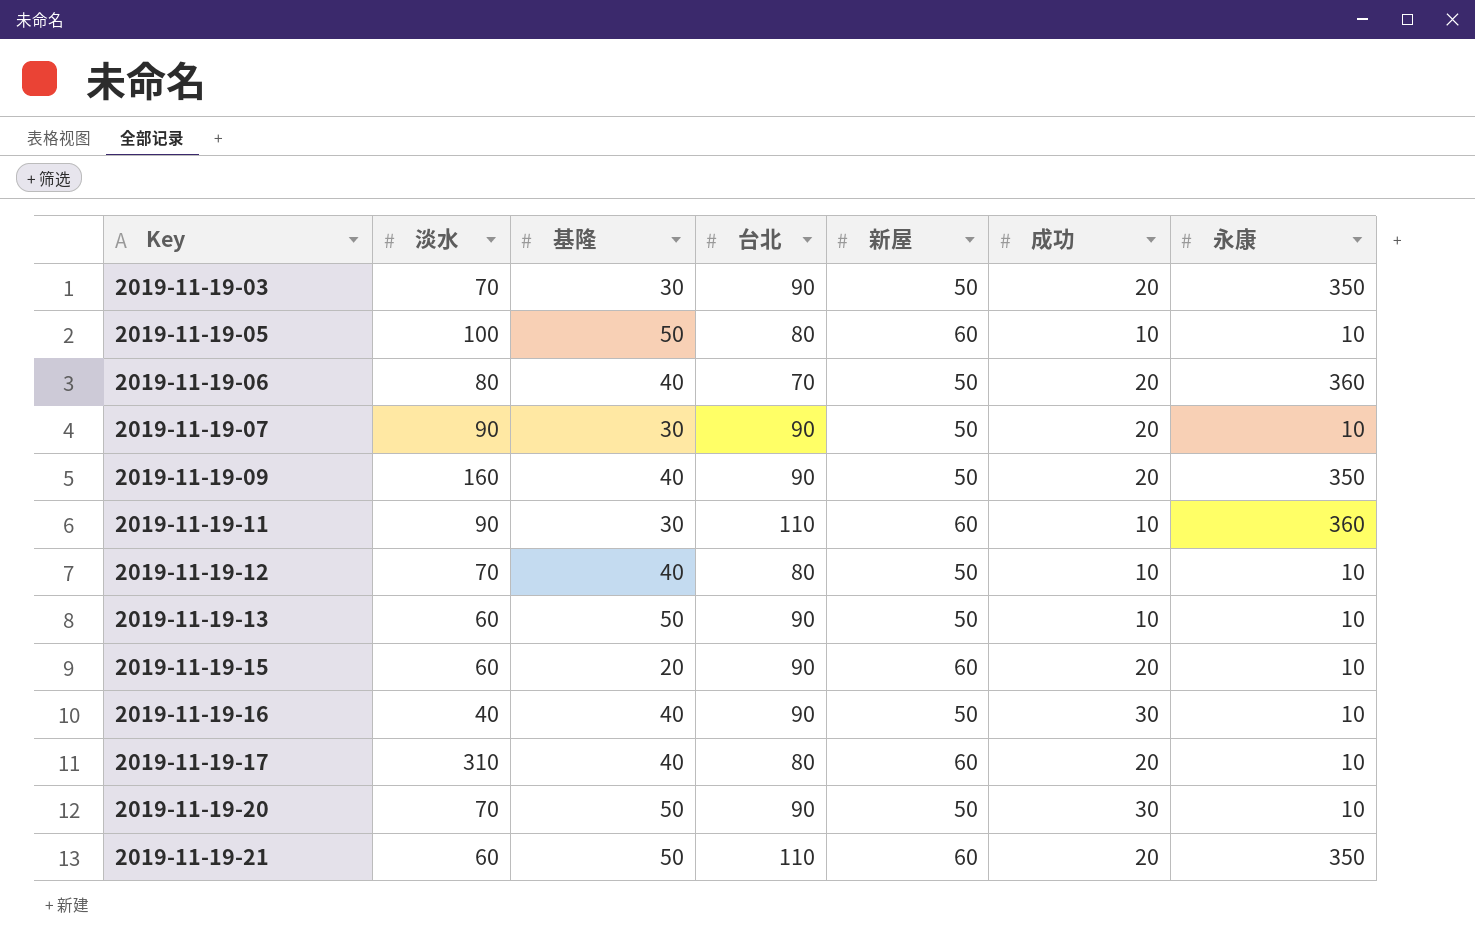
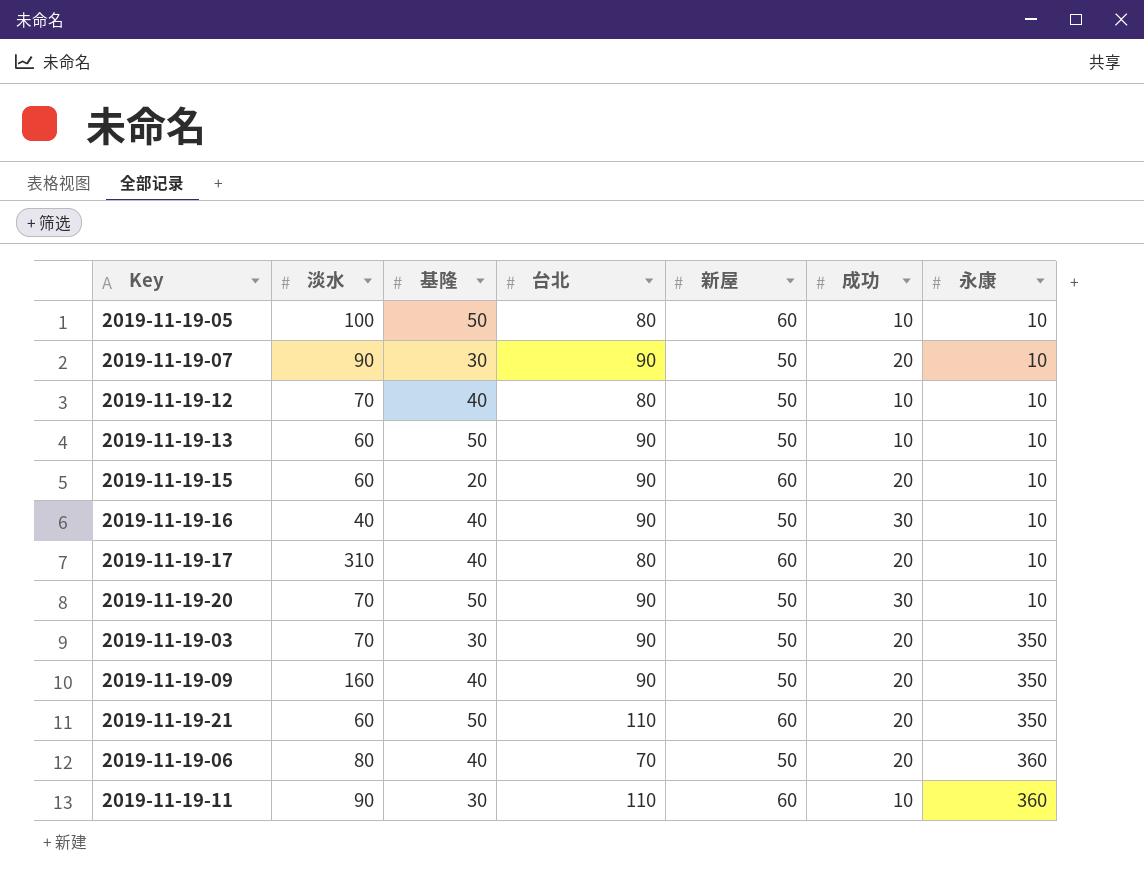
row order: Key ascending -> 永康 ascending

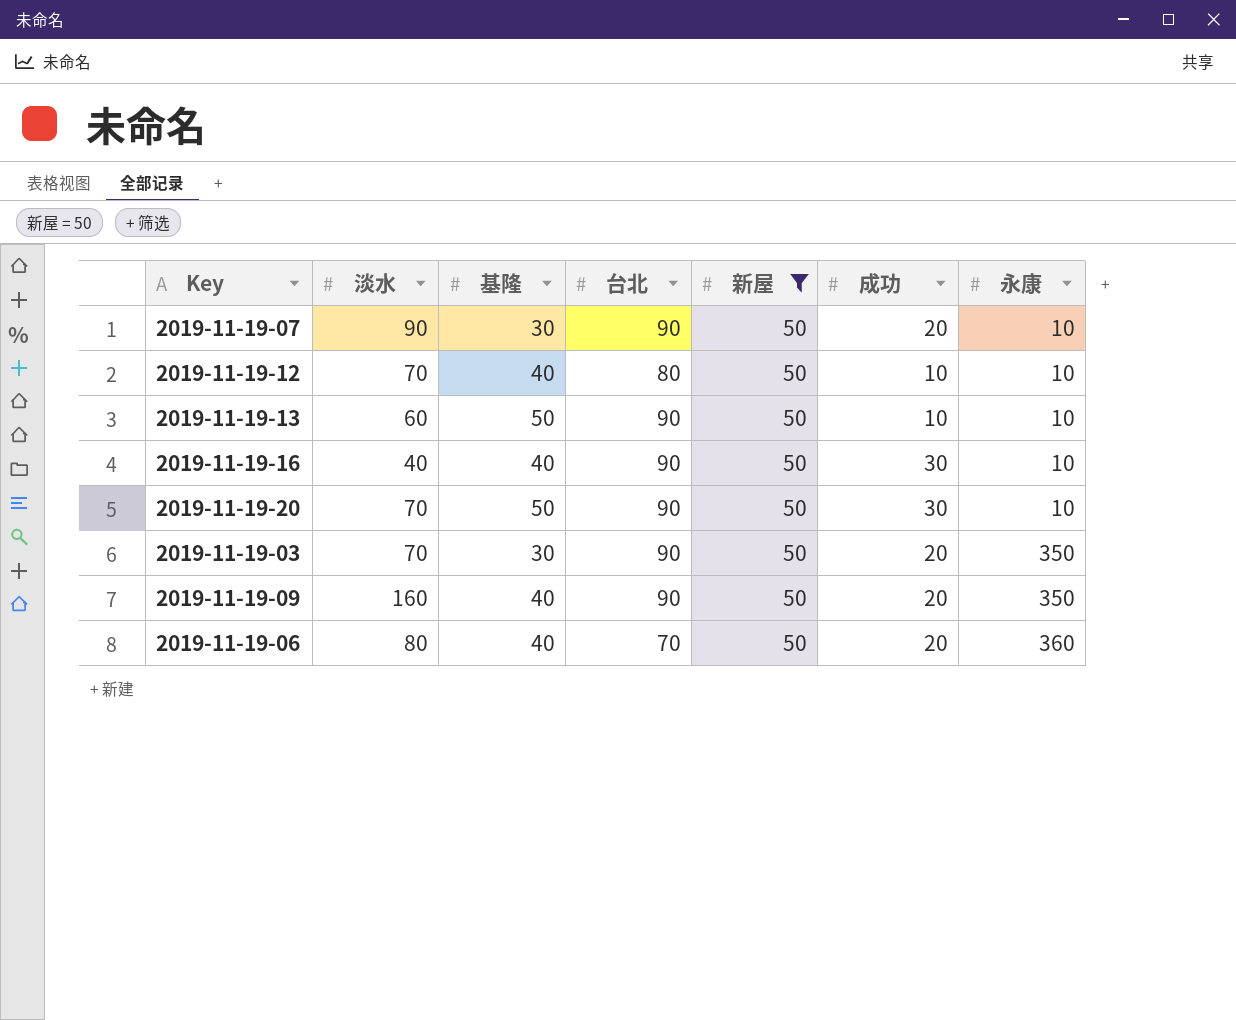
filter: none -> 新屋 = 50

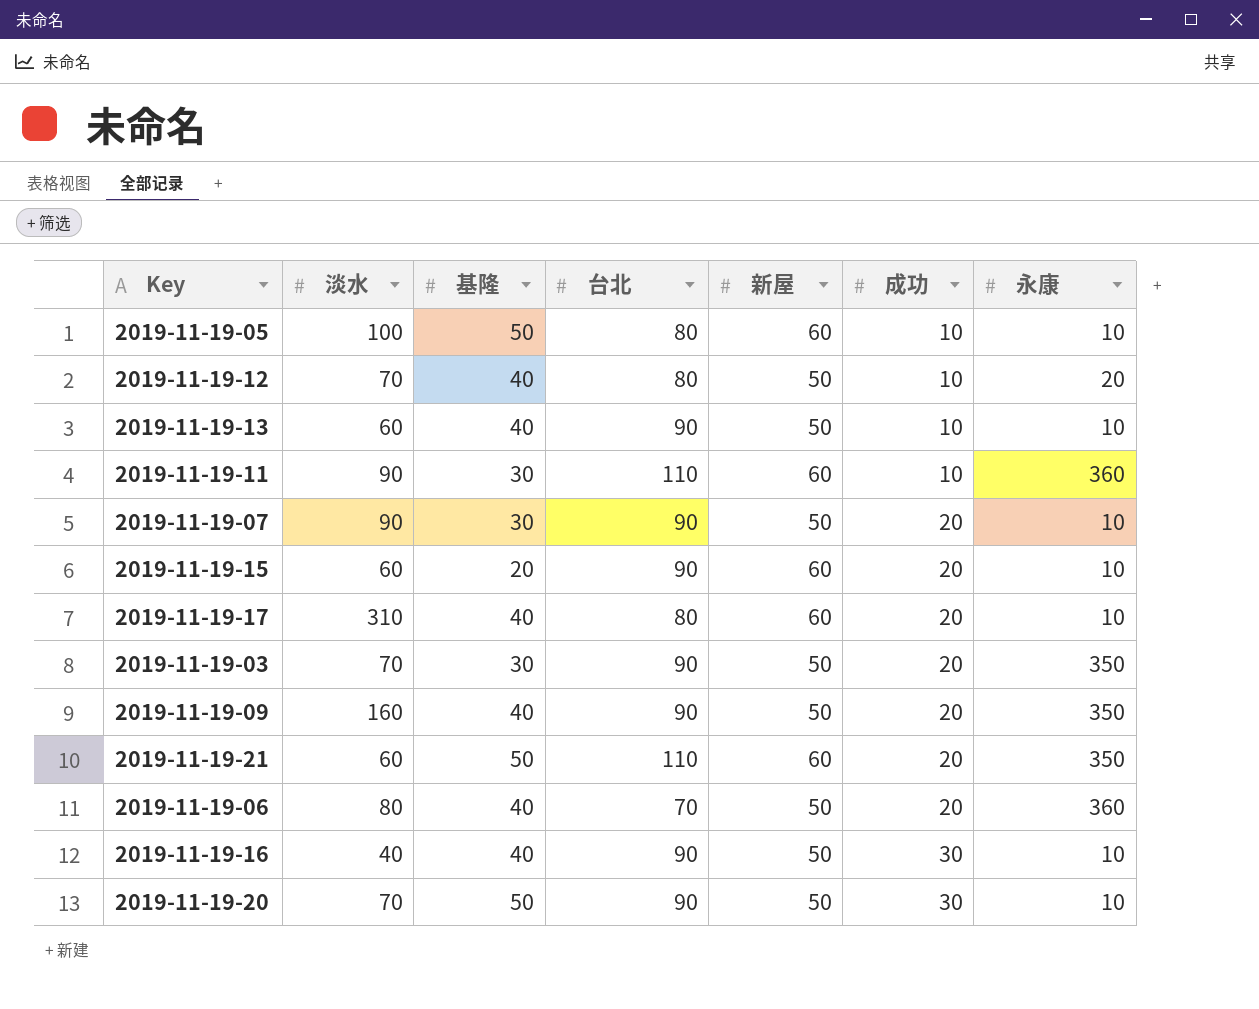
filter: 新屋 = 50 -> none
row order: 永康 ascending -> 成功 ascending
2019-11-19-12 | 永康: 10 -> 20
2019-11-19-13 | 基隆: 50 -> 40

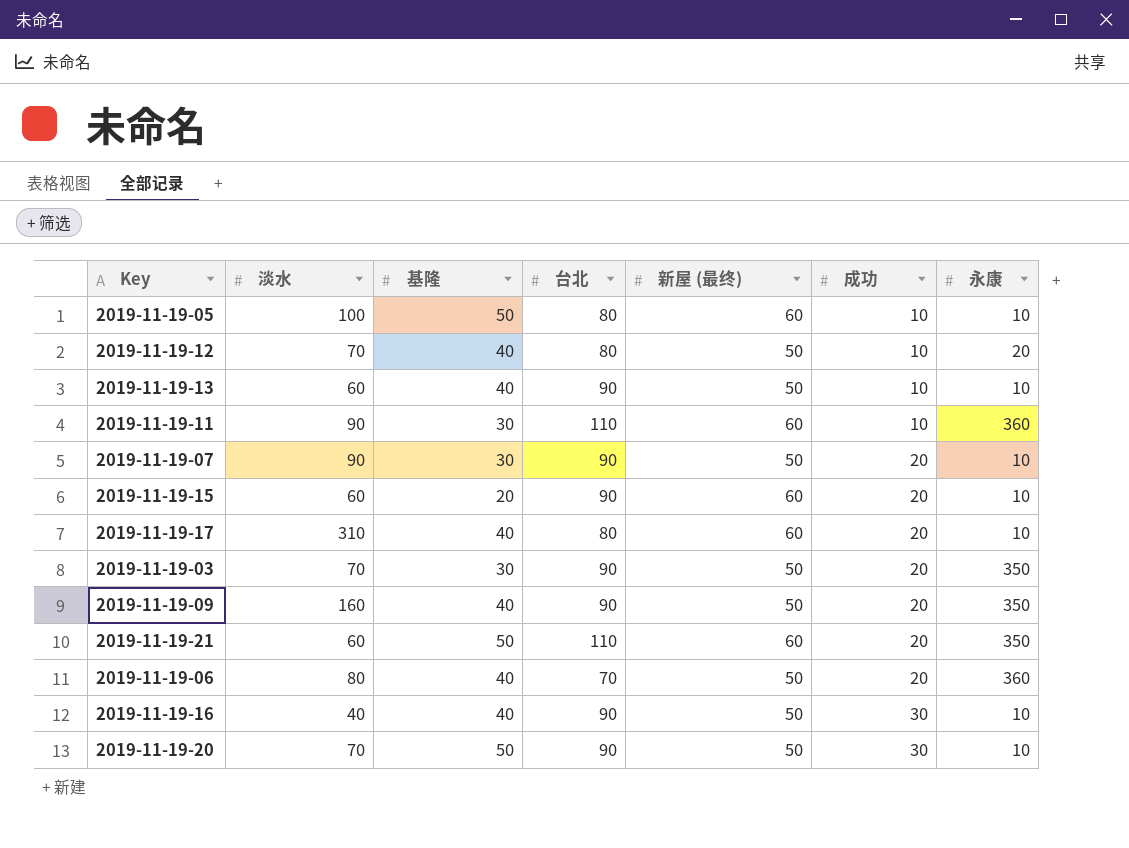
column name: 新屋 -> 新屋 (最终)

